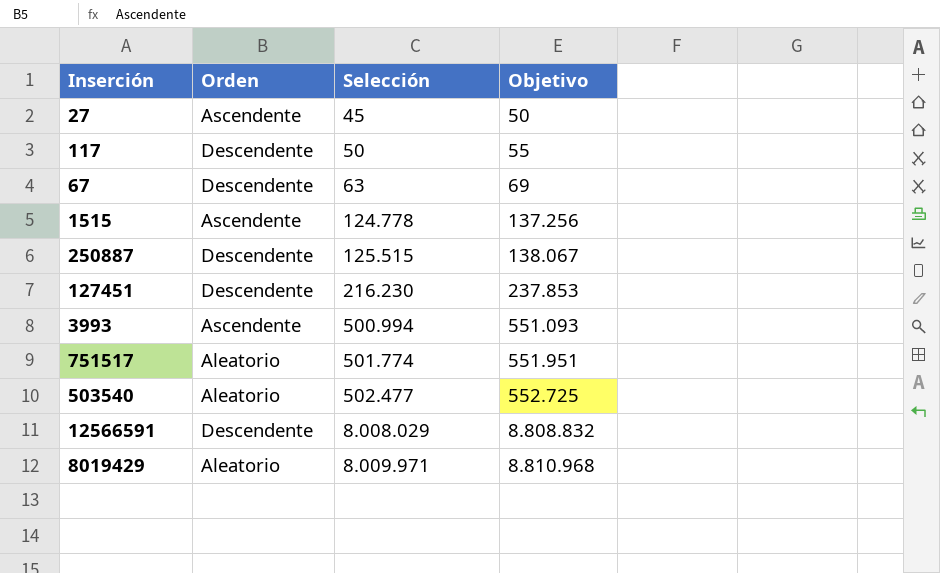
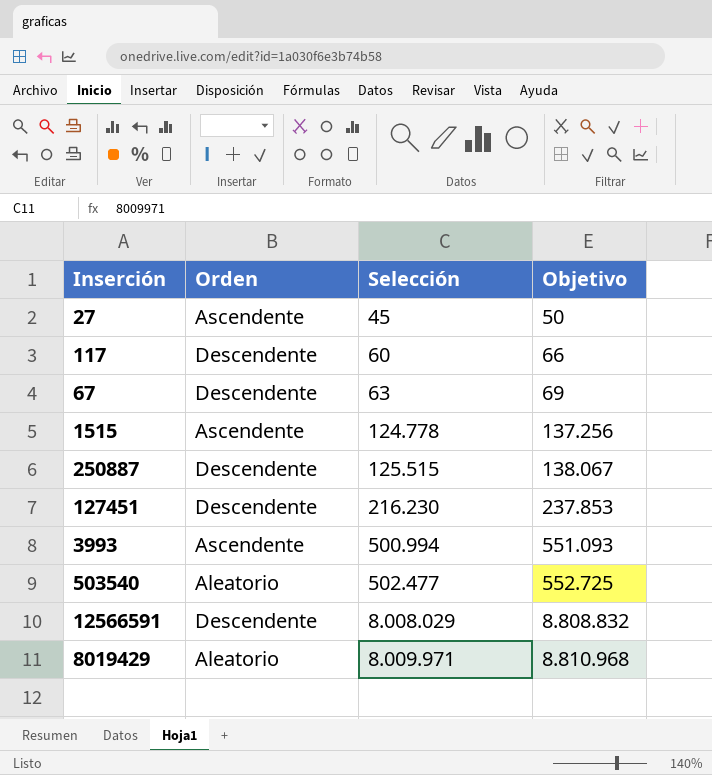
row 751517: Aleatorio | 501.774 | 551.951 -> none
117 | Selección: 50 -> 60
117 | Objetivo: 55 -> 66

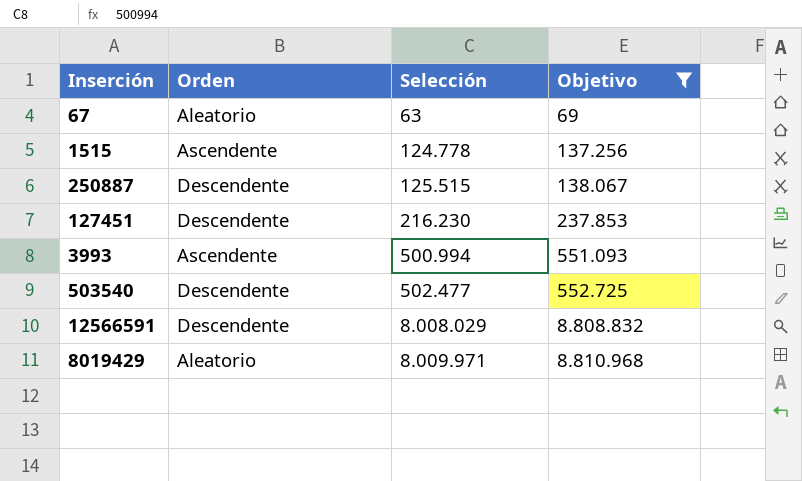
filter: none -> Objetivo >= 69
67 | Orden: Descendente -> Aleatorio
503540 | Orden: Aleatorio -> Descendente

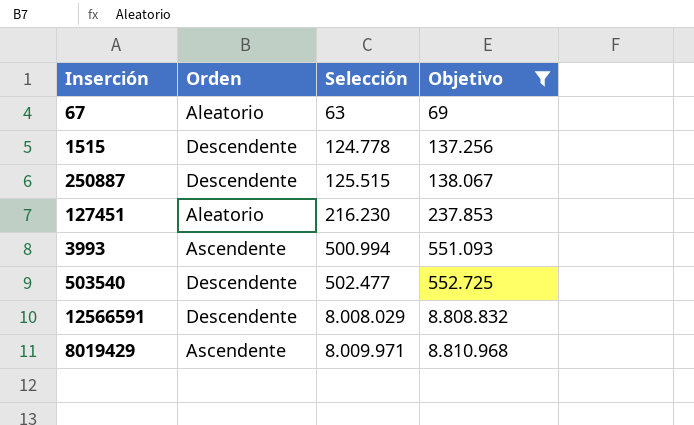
1515 | Orden: Ascendente -> Descendente
127451 | Orden: Descendente -> Aleatorio
8019429 | Orden: Aleatorio -> Ascendente

